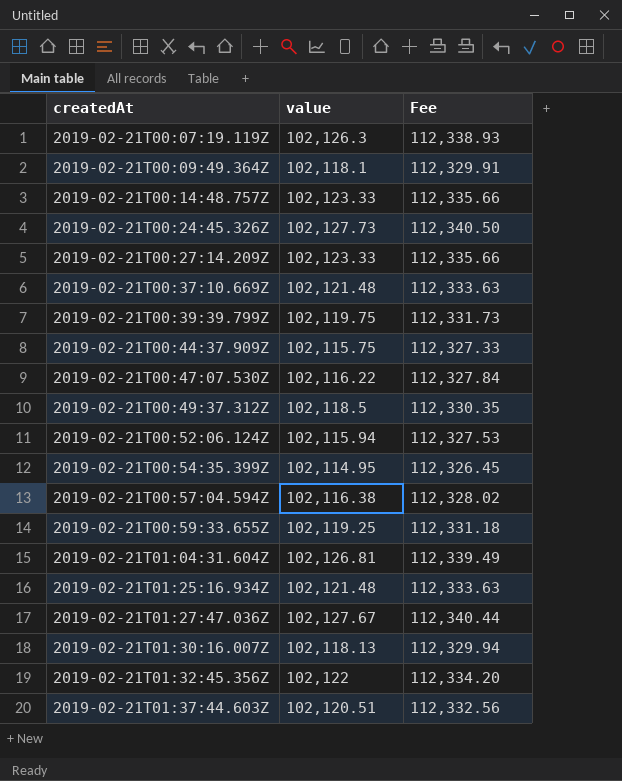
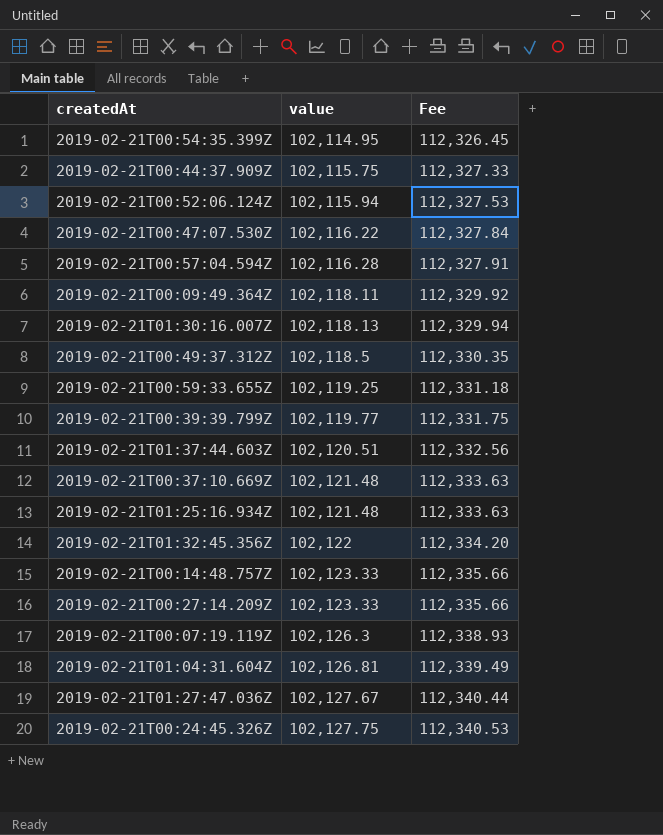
row order: createdAt ascending -> value ascending
2019-02-21T00:57:04.594Z | value: 102,116.38 -> 102,116.28
2019-02-21T00:57:04.594Z | Fee: 112,328.02 -> 112,327.91
2019-02-21T00:09:49.364Z | value: 102,118.1 -> 102,118.11
2019-02-21T00:09:49.364Z | Fee: 112,329.91 -> 112,329.92
2019-02-21T00:39:39.799Z | value: 102,119.75 -> 102,119.77
2019-02-21T00:39:39.799Z | Fee: 112,331.73 -> 112,331.75
2019-02-21T00:24:45.326Z | value: 102,127.73 -> 102,127.75
2019-02-21T00:24:45.326Z | Fee: 112,340.50 -> 112,340.53

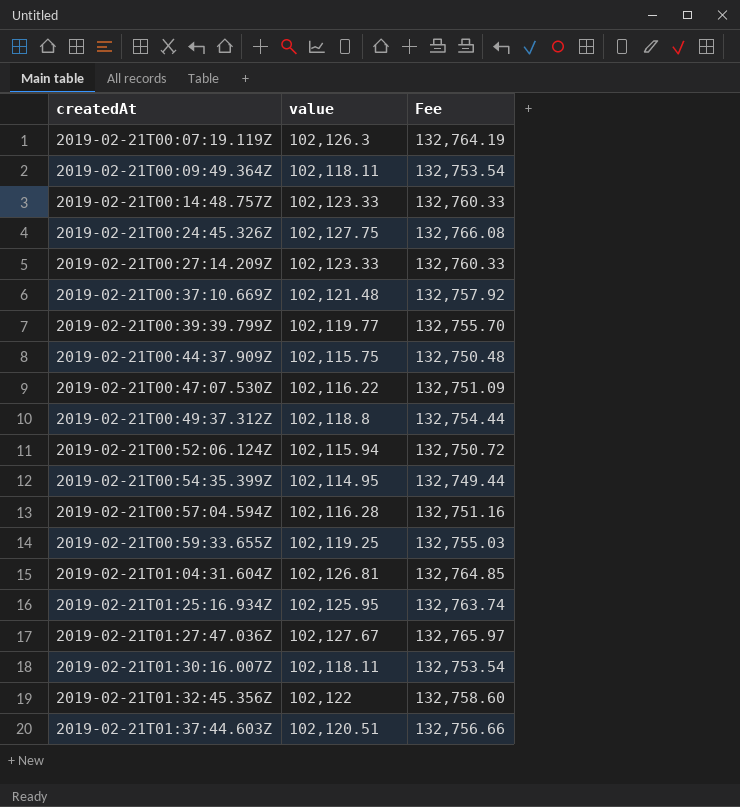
row order: value ascending -> createdAt ascending
column Fee | formula: [value] * 1.1 -> [value] * 1.3
2019-02-21T00:49:37.312Z | value: 102,118.5 -> 102,118.8
2019-02-21T01:25:16.934Z | value: 102,121.48 -> 102,125.95
2019-02-21T01:30:16.007Z | value: 102,118.13 -> 102,118.11

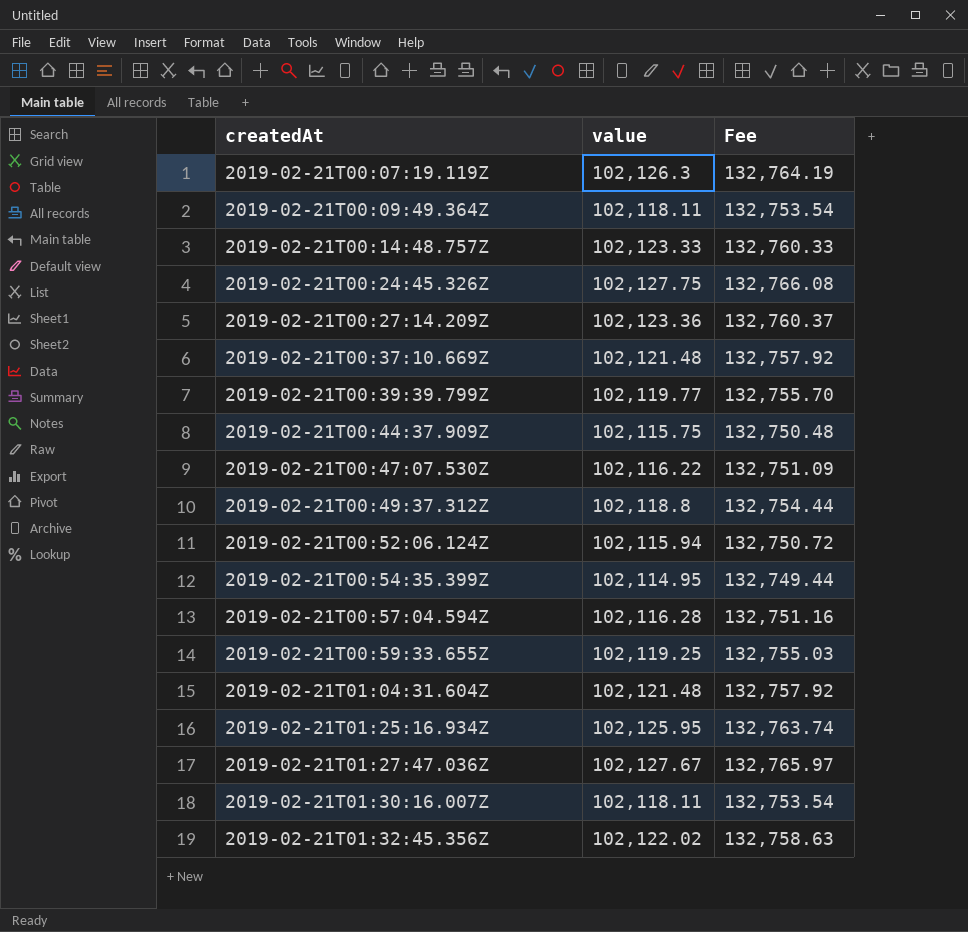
row 2019-02-21T01:37:44.603Z: 102,120.51 | 132,756.66 -> none
2019-02-21T00:27:14.209Z | value: 102,123.33 -> 102,123.36
2019-02-21T00:27:14.209Z | Fee: 132,760.33 -> 132,760.37
2019-02-21T01:04:31.604Z | value: 102,126.81 -> 102,121.48
2019-02-21T01:04:31.604Z | Fee: 132,764.85 -> 132,757.92
2019-02-21T01:32:45.356Z | value: 102,122 -> 102,122.02
2019-02-21T01:32:45.356Z | Fee: 132,758.60 -> 132,758.63

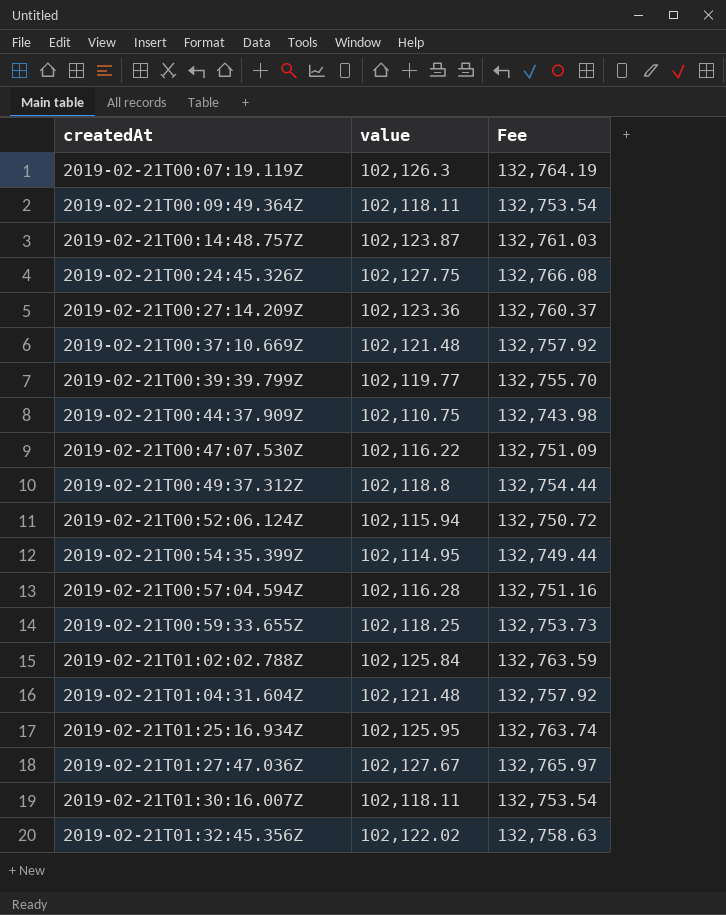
2019-02-21T00:14:48.757Z | value: 102,123.33 -> 102,123.87
2019-02-21T00:14:48.757Z | Fee: 132,760.33 -> 132,761.03
2019-02-21T00:44:37.909Z | value: 102,115.75 -> 102,110.75
2019-02-21T00:44:37.909Z | Fee: 132,750.48 -> 132,743.98
2019-02-21T00:59:33.655Z | value: 102,119.25 -> 102,118.25
2019-02-21T00:59:33.655Z | Fee: 132,755.03 -> 132,753.73
row 2019-02-21T01:02:02.788Z: none -> 102,125.84 | 132,763.59

